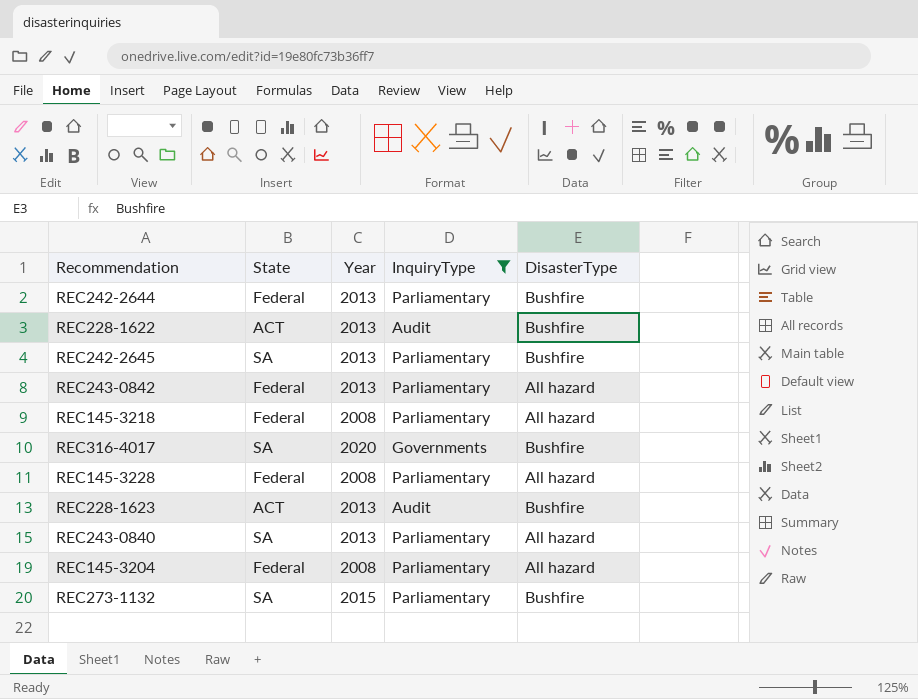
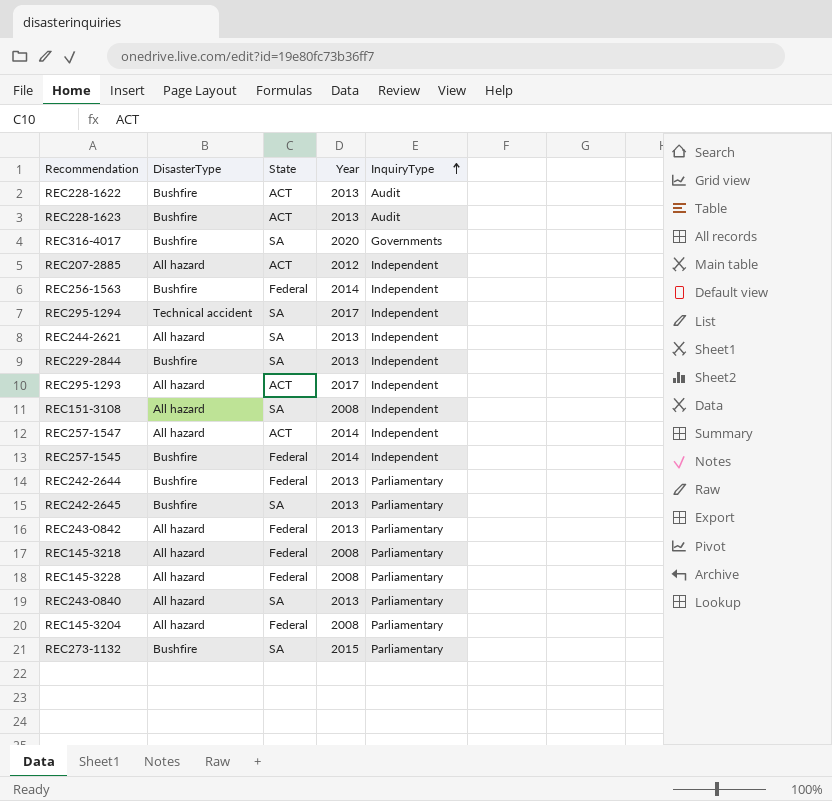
filter: InquiryType != Independent -> none
row order: none -> InquiryType ascending
column DisasterType | position: 5 -> 2

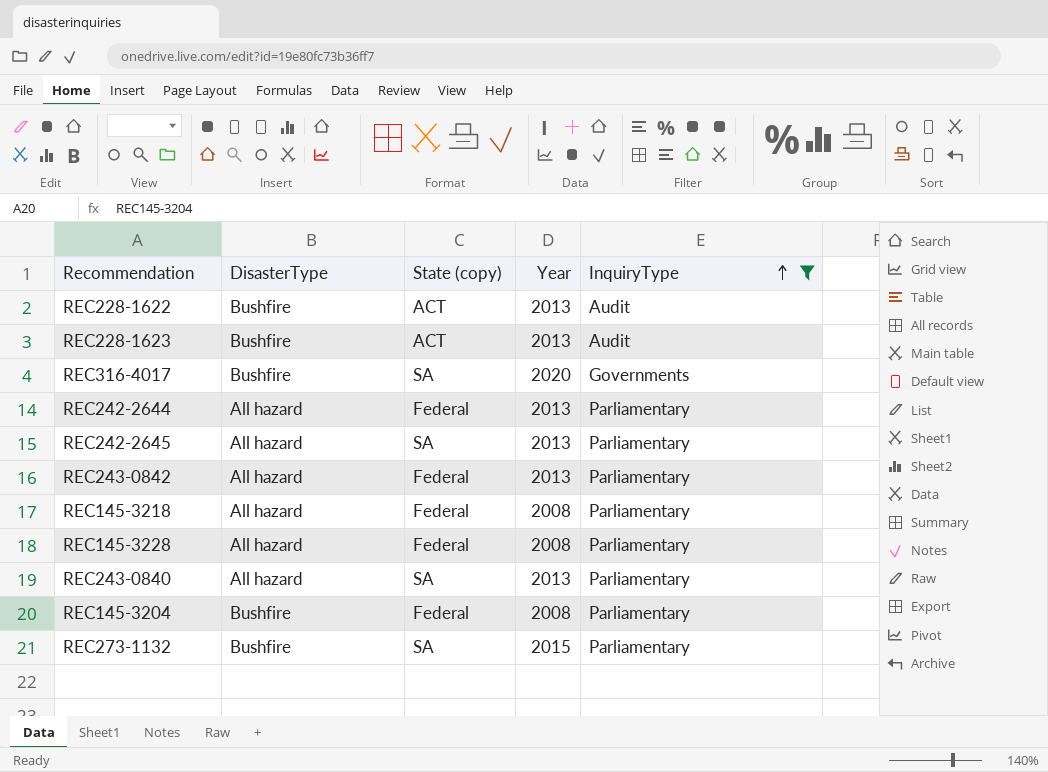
filter: none -> InquiryType != Independent
column name: State -> State (copy)
REC242-2644 | DisasterType: Bushfire -> All hazard
REC242-2645 | DisasterType: Bushfire -> All hazard
REC145-3204 | DisasterType: All hazard -> Bushfire

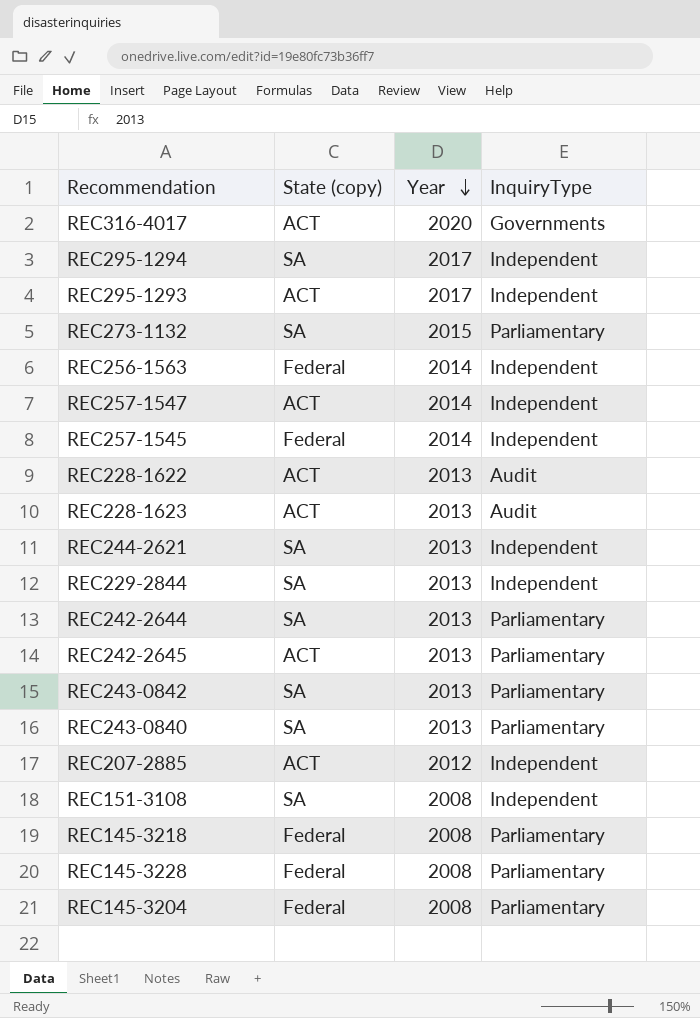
filter: InquiryType != Independent -> none
row order: InquiryType ascending -> Year descending
column DisasterType | position: 2 -> none
REC316-4017 | State (copy): SA -> ACT
REC242-2644 | State (copy): Federal -> SA
REC242-2645 | State (copy): SA -> ACT
REC243-0842 | State (copy): Federal -> SA

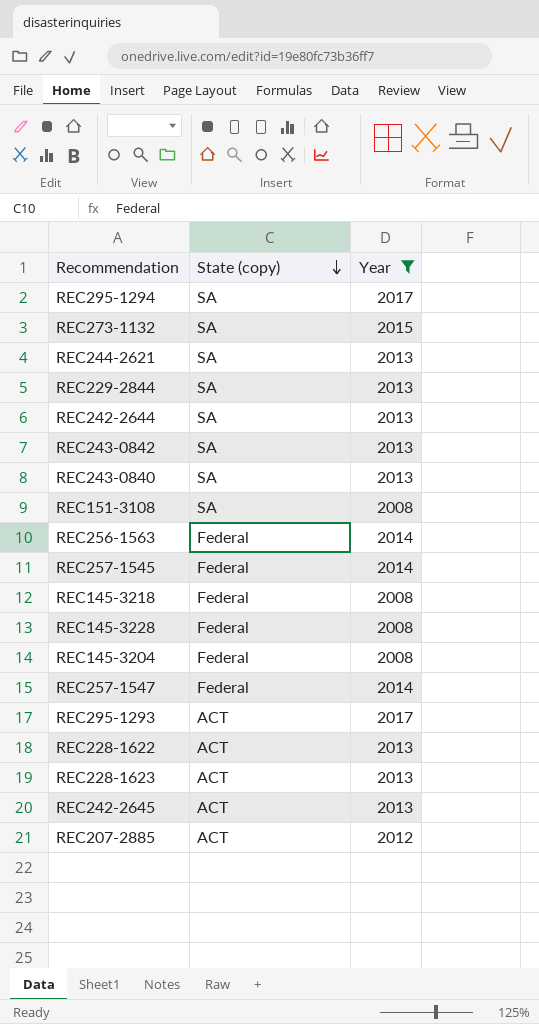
filter: none -> Year != 2020
row order: Year descending -> State (copy) descending
column InquiryType | position: 4 -> none
REC257-1547 | State (copy): ACT -> Federal

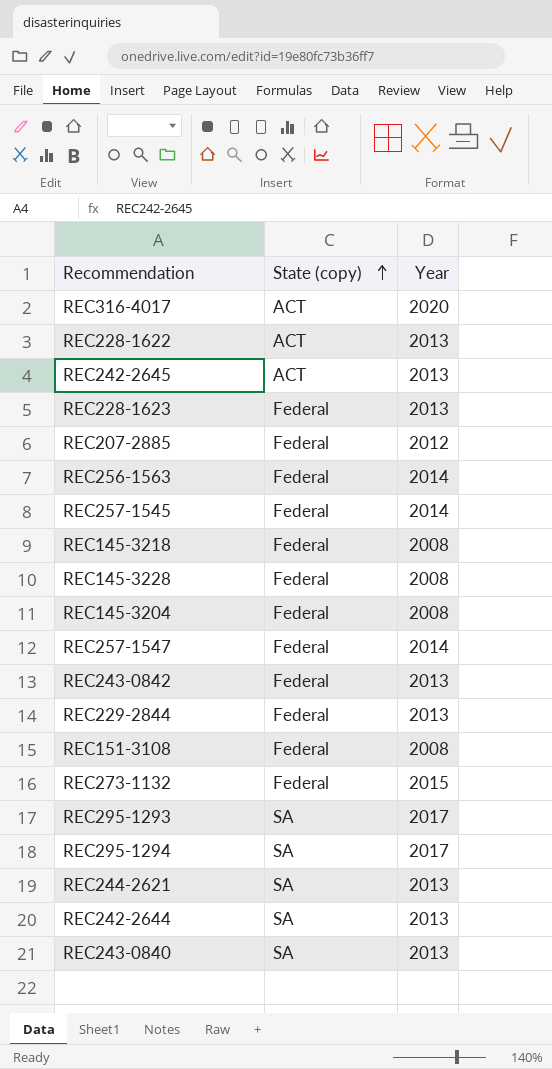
filter: Year != 2020 -> none
row order: State (copy) descending -> State (copy) ascending
REC228-1623 | State (copy): ACT -> Federal
REC207-2885 | State (copy): ACT -> Federal
REC243-0842 | State (copy): SA -> Federal
REC229-2844 | State (copy): SA -> Federal
REC151-3108 | State (copy): SA -> Federal
REC273-1132 | State (copy): SA -> Federal
REC295-1293 | State (copy): ACT -> SA

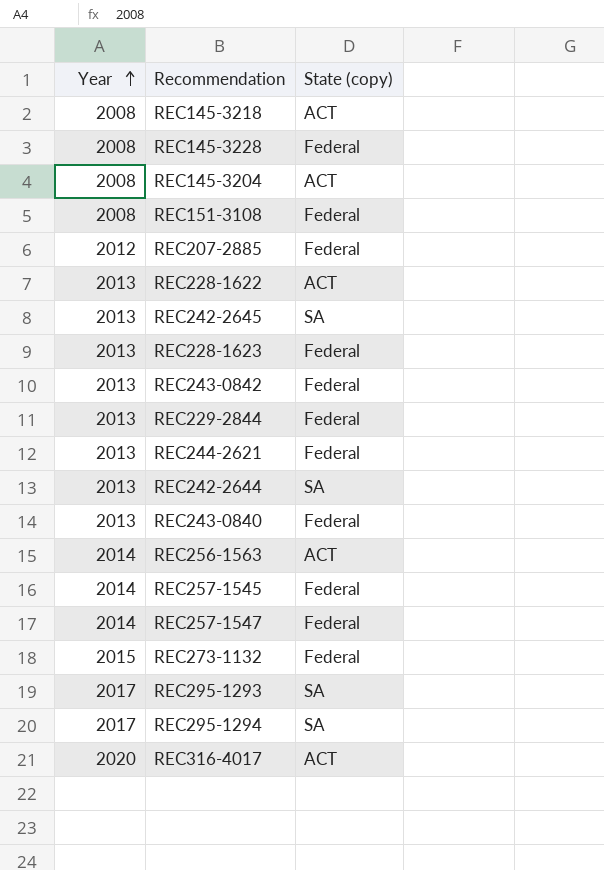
row order: State (copy) ascending -> Year ascending
column Year | position: 3 -> 1
REC145-3218 | State (copy): Federal -> ACT
REC145-3204 | State (copy): Federal -> ACT
REC242-2645 | State (copy): ACT -> SA
REC244-2621 | State (copy): SA -> Federal
REC243-0840 | State (copy): SA -> Federal
REC256-1563 | State (copy): Federal -> ACT

